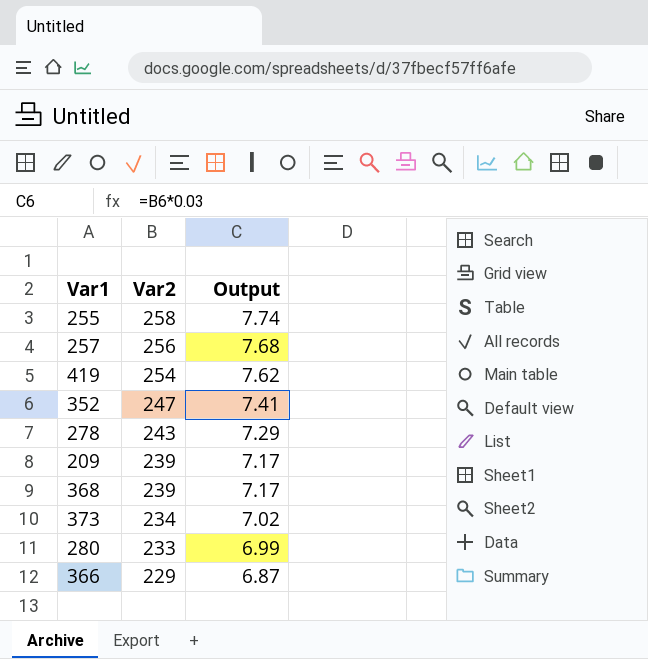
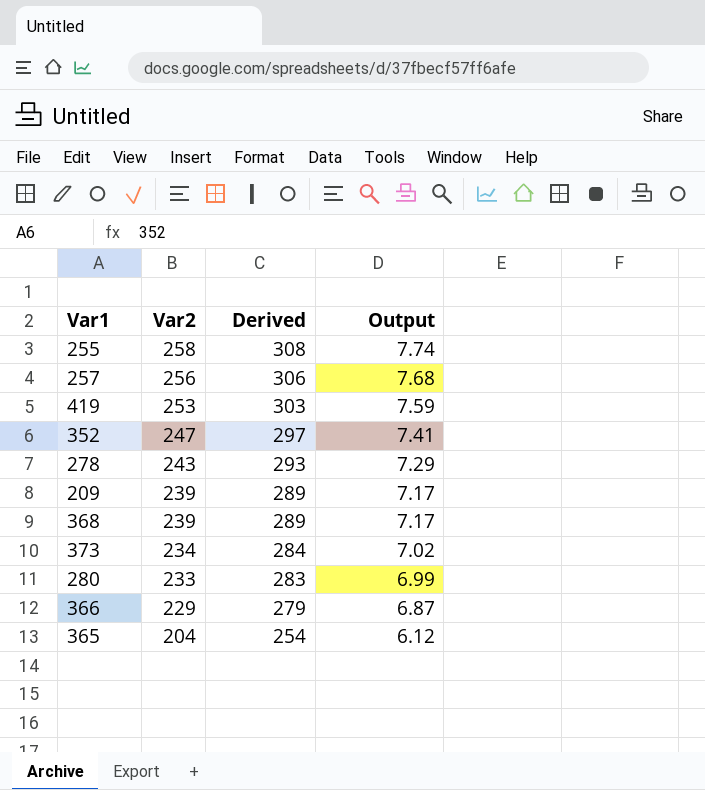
column Derived | formula: none -> [Var2] + 50
419 | Var2: 254 -> 253
419 | Output: 7.62 -> 7.59
row 365: none -> 204 | 254 | 6.12

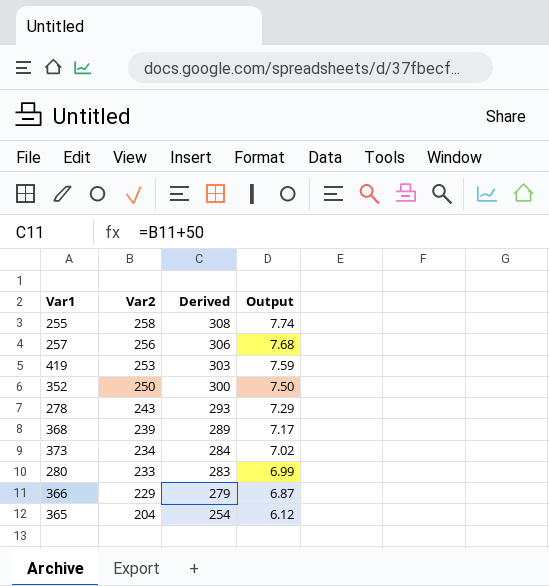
row 209: 239 | 289 | 7.17 -> none
352 | Var2: 247 -> 250
352 | Derived: 297 -> 300
352 | Output: 7.41 -> 7.50

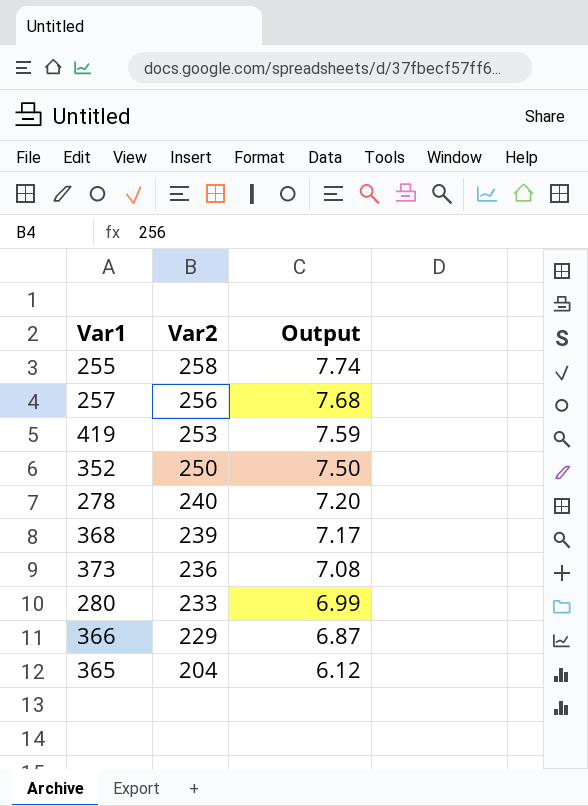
column Derived | formula: [Var2] + 50 -> none
278 | Var2: 243 -> 240
278 | Output: 7.29 -> 7.20
373 | Var2: 234 -> 236
373 | Output: 7.02 -> 7.08

